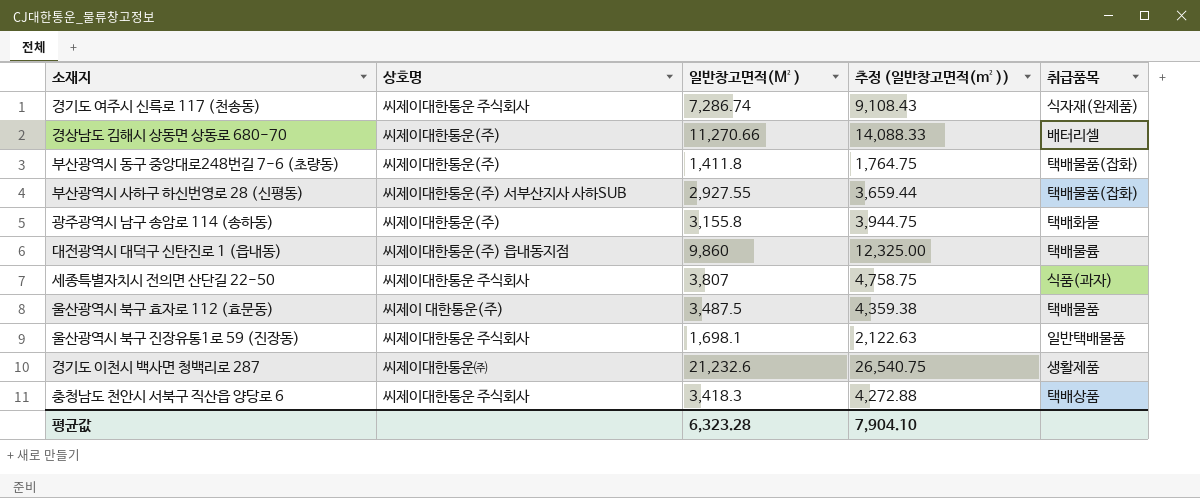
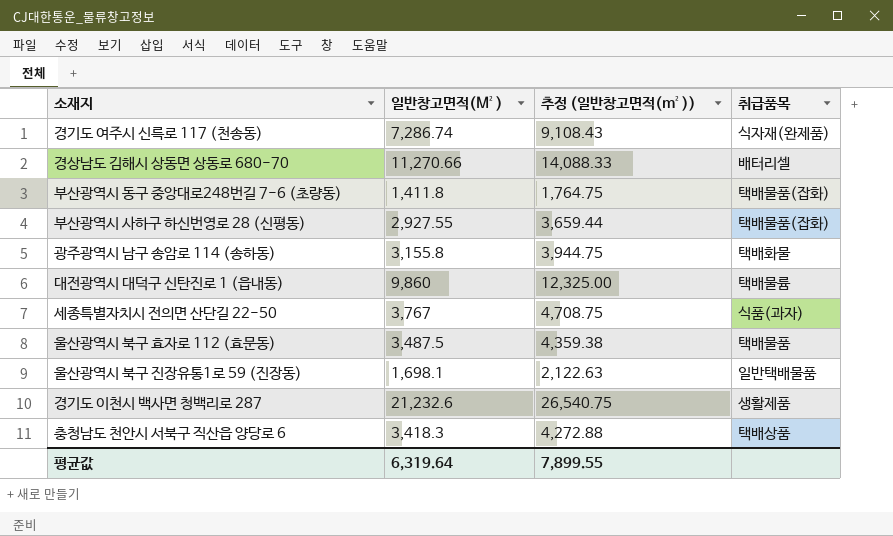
column 상호명 | position: 2 -> none
세종특별자치시 전의면 산단길 22-50 | 일반창고면적(M²): 3,807 -> 3,767
세종특별자치시 전의면 산단길 22-50 | 추정 (일반창고면적(m²)): 4,758.75 -> 4,708.75
평균값 | 일반창고면적(M²): 6,323.28 -> 6,319.64
평균값 | 추정 (일반창고면적(m²)): 7,904.10 -> 7,899.55

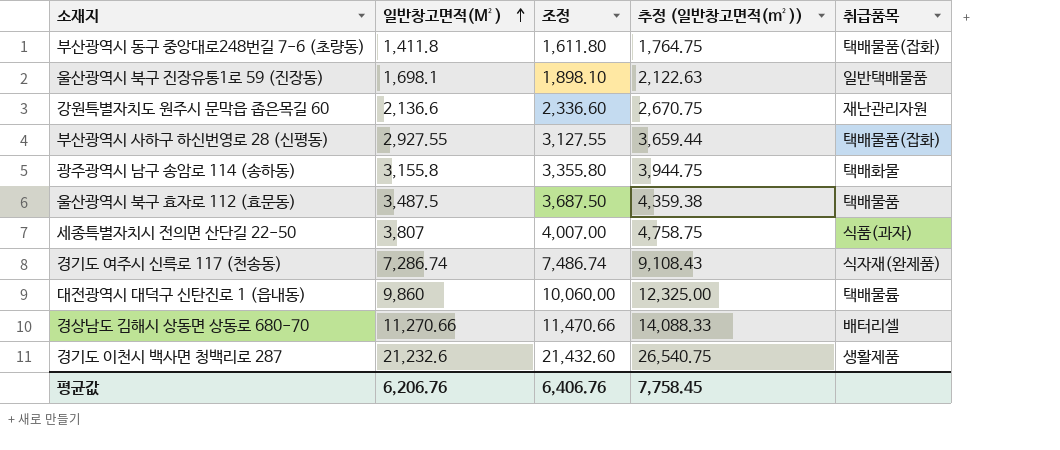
row order: none -> 일반창고면적(M²) ascending
column 조정 | formula: none -> [일반창고면적(M²)] + 200
row 충청남도 천안시 서북구 직산읍 양당로 6: 3,418.3 | 4,272.88 | 택배상품 -> none
row 강원특별자치도 원주시 문막읍 좁은목길 60: none -> 2,136.6 | 2,336.60 | 2,670.75 | 재난관리자원
세종특별자치시 전의면 산단길 22-50 | 일반창고면적(M²): 3,767 -> 3,807
세종특별자치시 전의면 산단길 22-50 | 추정 (일반창고면적(m²)): 4,708.75 -> 4,758.75
평균값 | 일반창고면적(M²): 6,319.64 -> 6,206.76
평균값 | 추정 (일반창고면적(m²)): 7,899.55 -> 7,758.45

